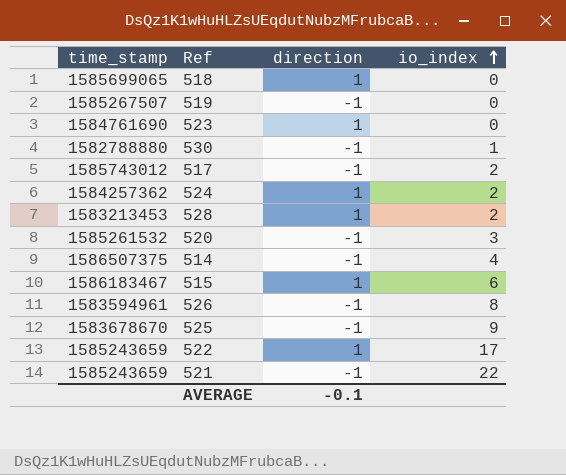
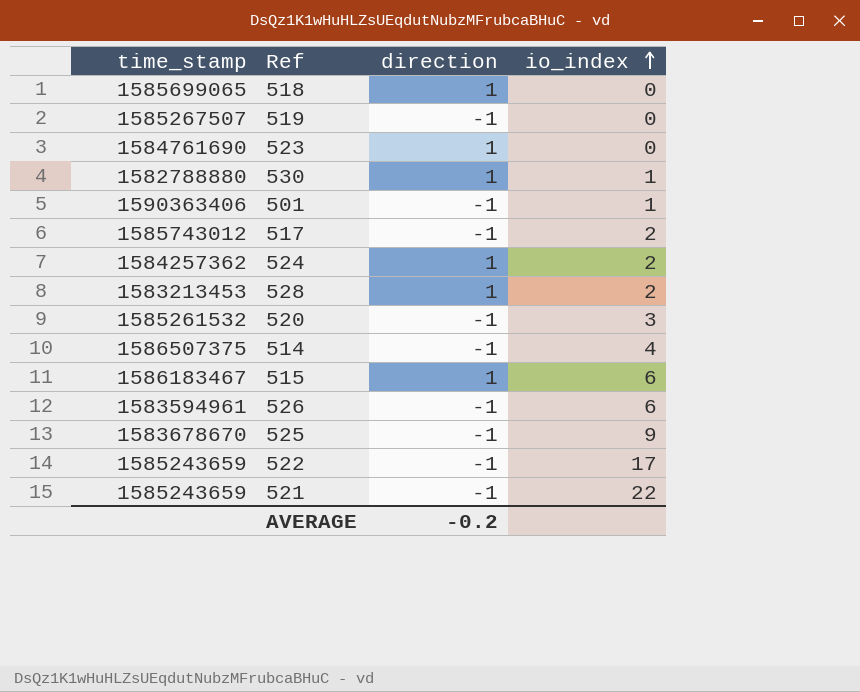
530 | direction: -1 -> 1
row 501: none -> 1590363406 | -1 | 1
526 | io_index: 8 -> 6
522 | direction: 1 -> -1
AVERAGE | direction: -0.1 -> -0.2

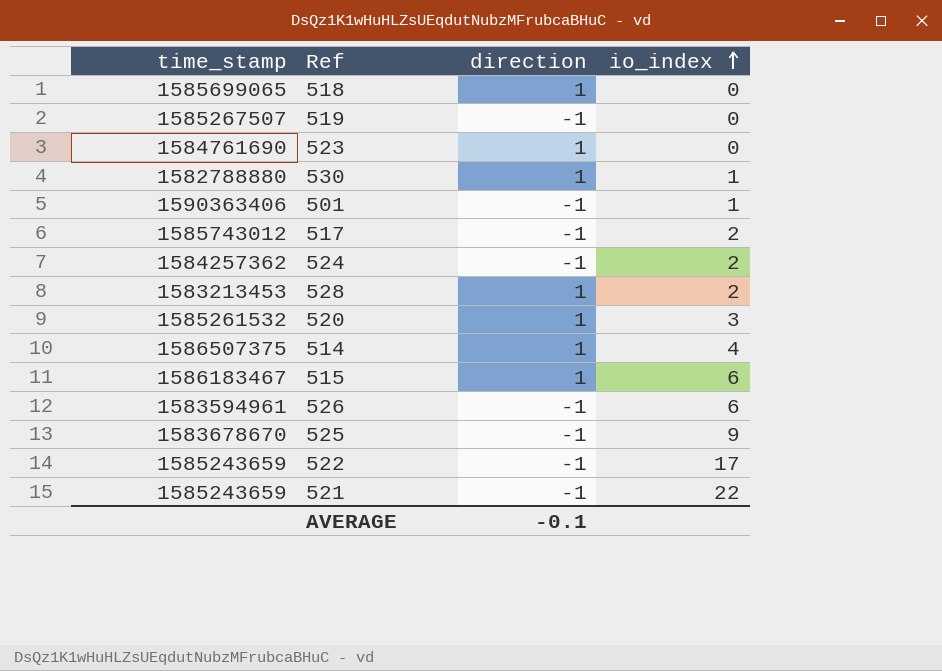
524 | direction: 1 -> -1
520 | direction: -1 -> 1
514 | direction: -1 -> 1
AVERAGE | direction: -0.2 -> -0.1

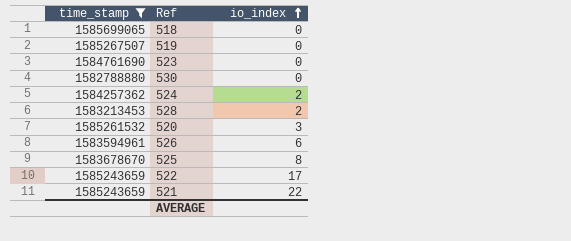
filter: none -> time_stamp <= 1585699065
column direction | position: 3 -> none
530 | io_index: 1 -> 0
525 | io_index: 9 -> 8

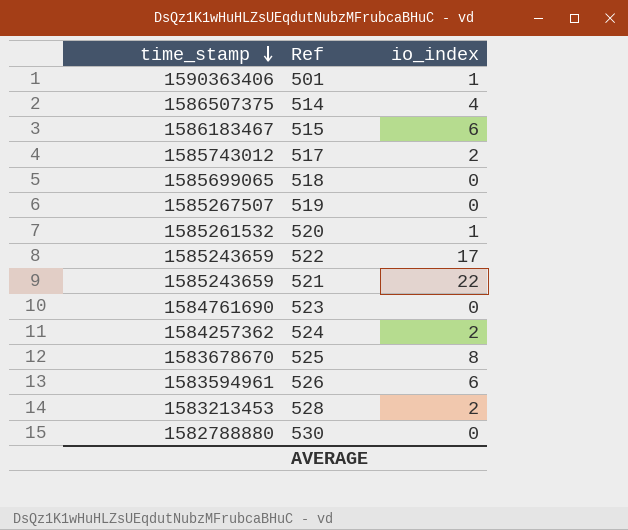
filter: time_stamp <= 1585699065 -> none
row order: io_index ascending -> time_stamp descending
520 | io_index: 3 -> 1

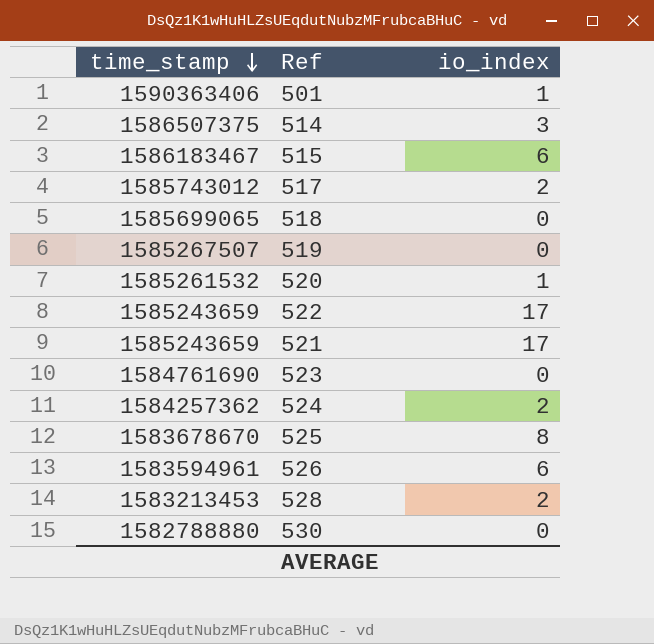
514 | io_index: 4 -> 3
521 | io_index: 22 -> 17

